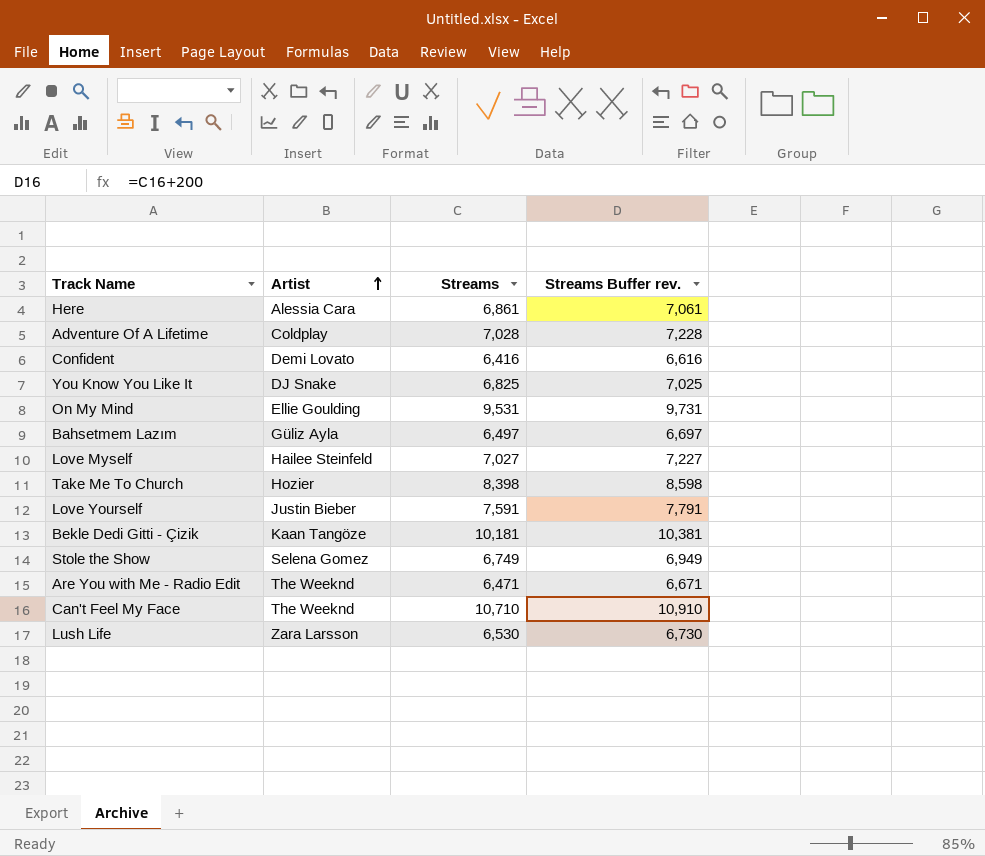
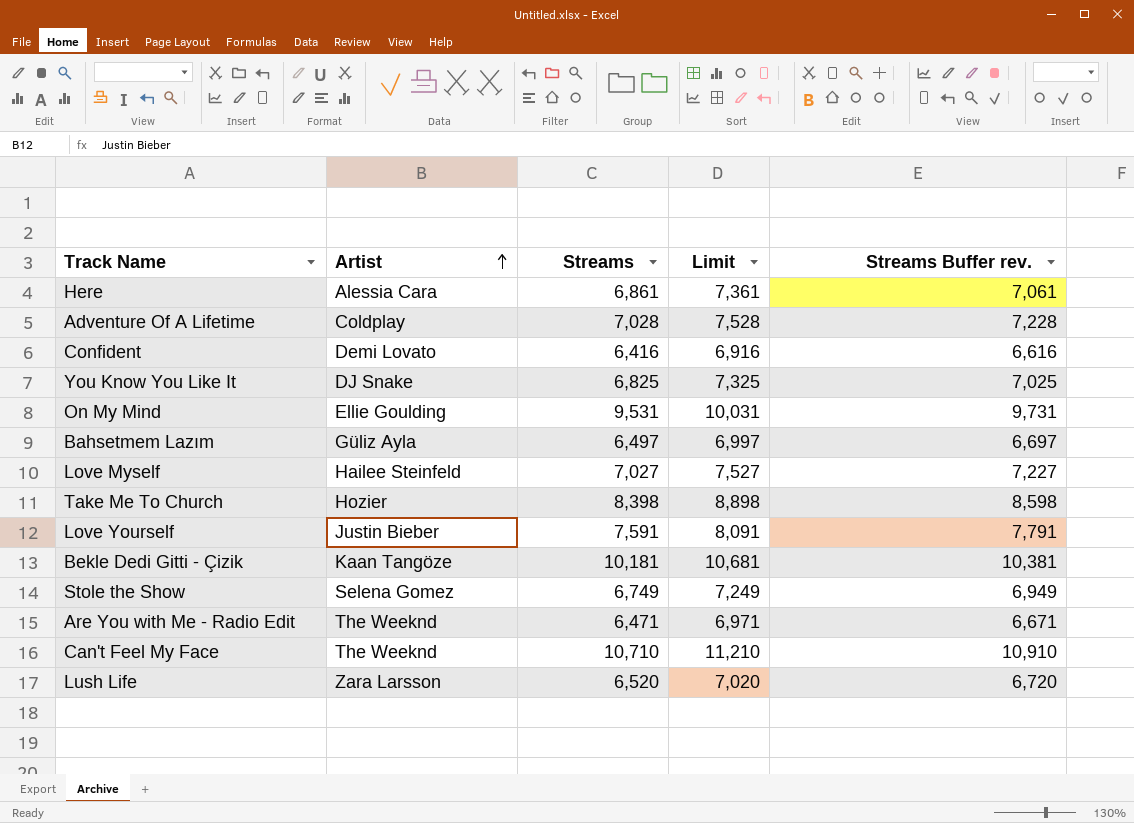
column Limit | formula: none -> [Streams] + 500
Lush Life | Streams: 6,530 -> 6,520
Lush Life | Streams Buffer rev.: 6,730 -> 6,720

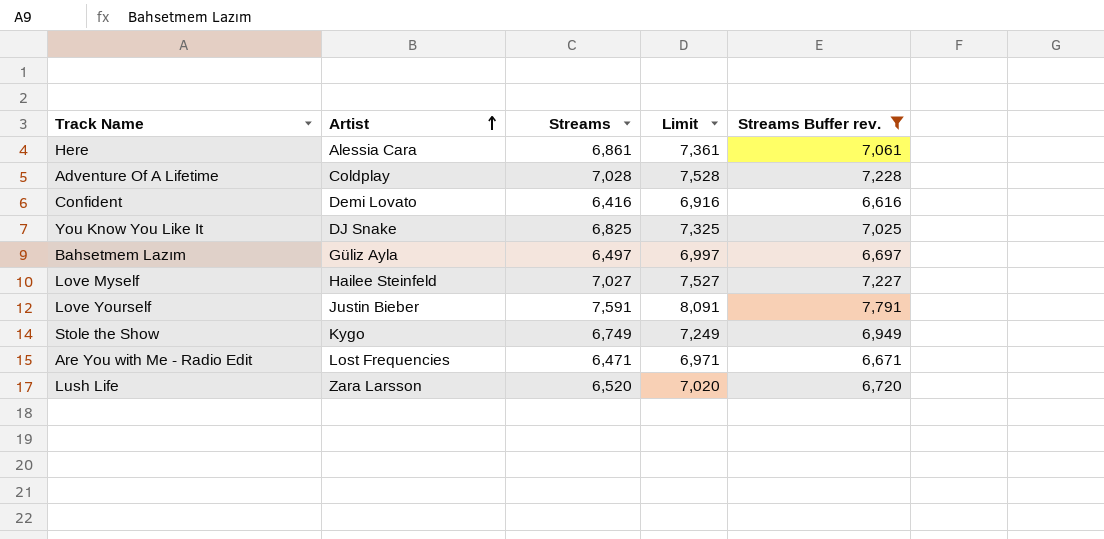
filter: none -> Streams Buffer rev. <= 7,791
Stole the Show | Artist: Selena Gomez -> Kygo
Are You with Me - Radio Edit | Artist: The Weeknd -> Lost Frequencies

